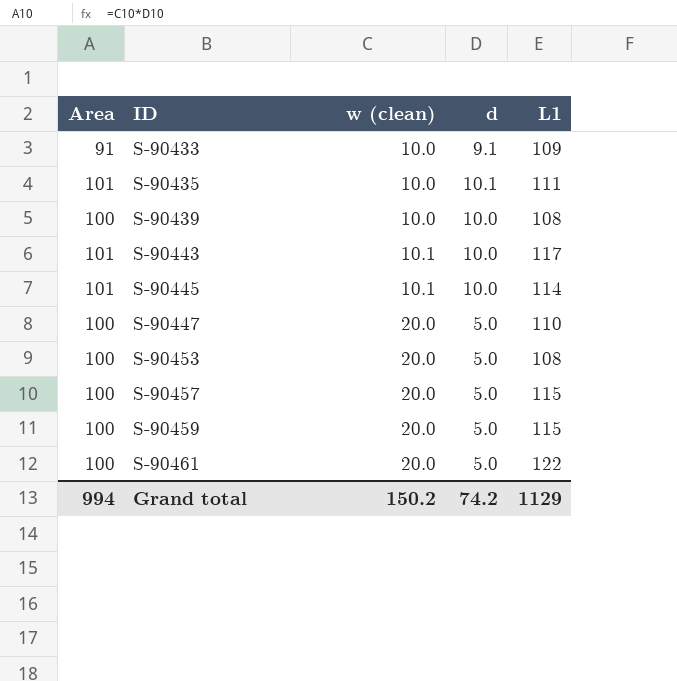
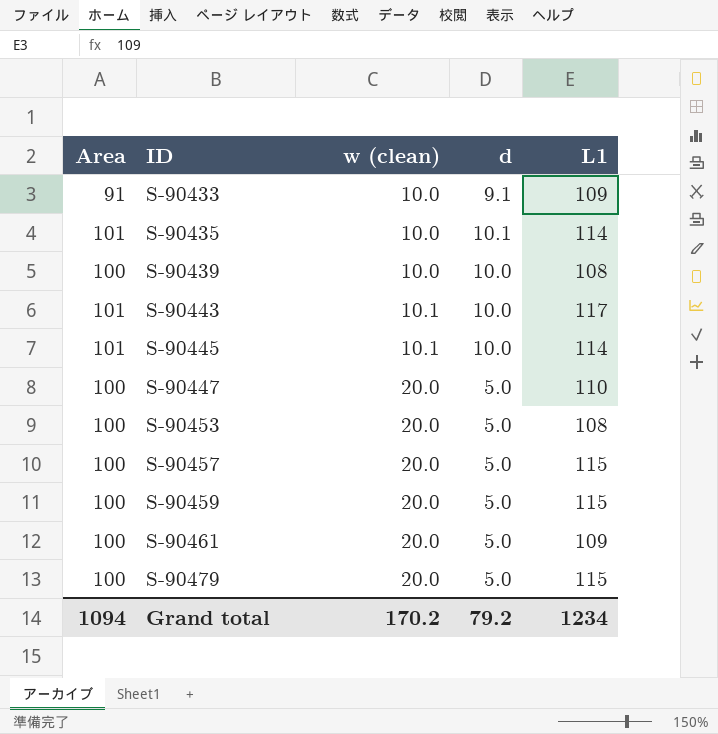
S-90435 | L1: 111 -> 114
S-90461 | L1: 122 -> 109
row S-90479: none -> 100 | 20.0 | 5.0 | 115
Grand total | Area: 994 -> 1094
Grand total | w (clean): 150.2 -> 170.2
Grand total | d: 74.2 -> 79.2
Grand total | L1: 1129 -> 1234

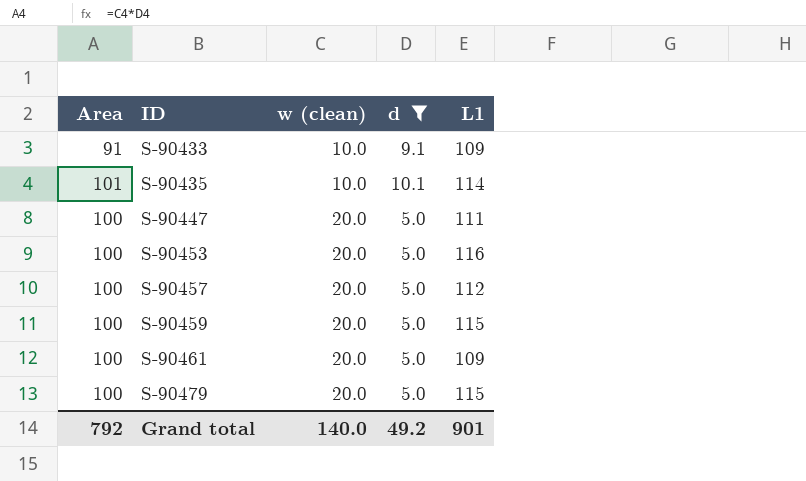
filter: none -> d != 10.0
S-90447 | L1: 110 -> 111
S-90453 | L1: 108 -> 116
S-90457 | L1: 115 -> 112
Grand total | Area: 1094 -> 792
Grand total | w (clean): 170.2 -> 140.0
Grand total | d: 79.2 -> 49.2
Grand total | L1: 1234 -> 901

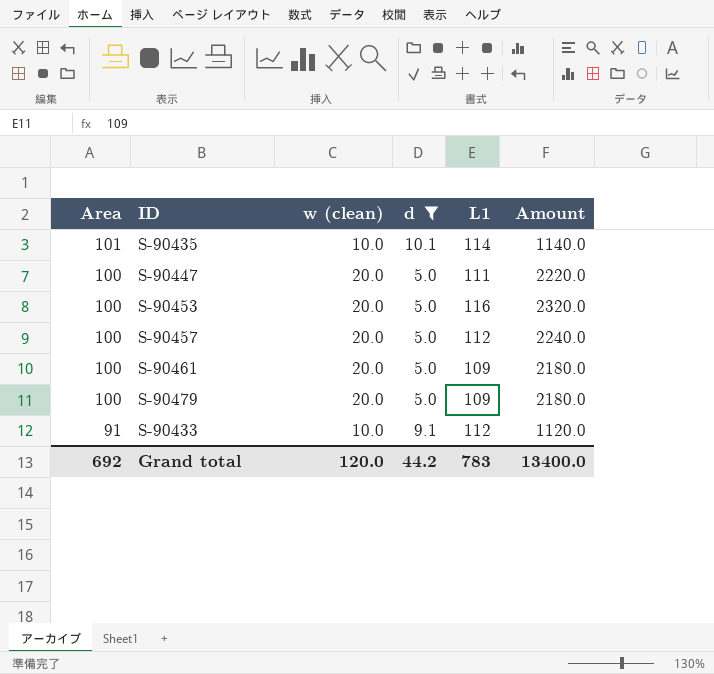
row order: ID ascending -> Area descending
column Amount | formula: none -> [w (clean)] * [L1]
row S-90459: 100 | 20.0 | 5.0 | 115 -> none
S-90479 | L1: 115 -> 109
S-90433 | L1: 109 -> 112
Grand total | Area: 792 -> 692
Grand total | w (clean): 140.0 -> 120.0
Grand total | d: 49.2 -> 44.2
Grand total | L1: 901 -> 783

